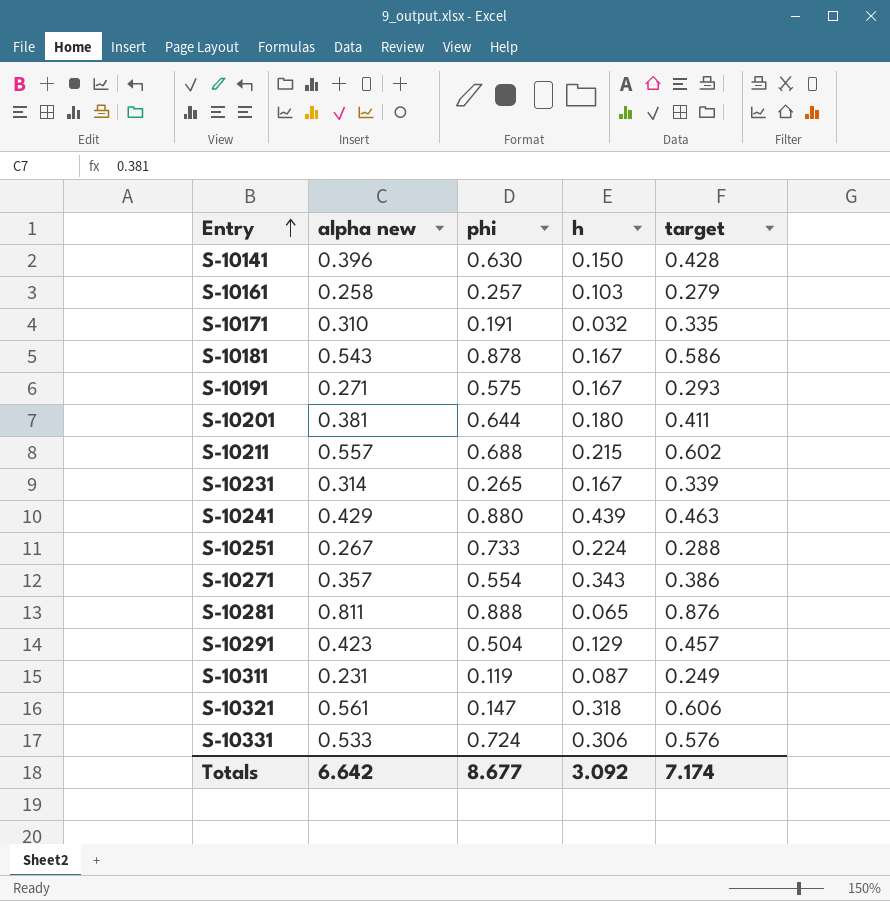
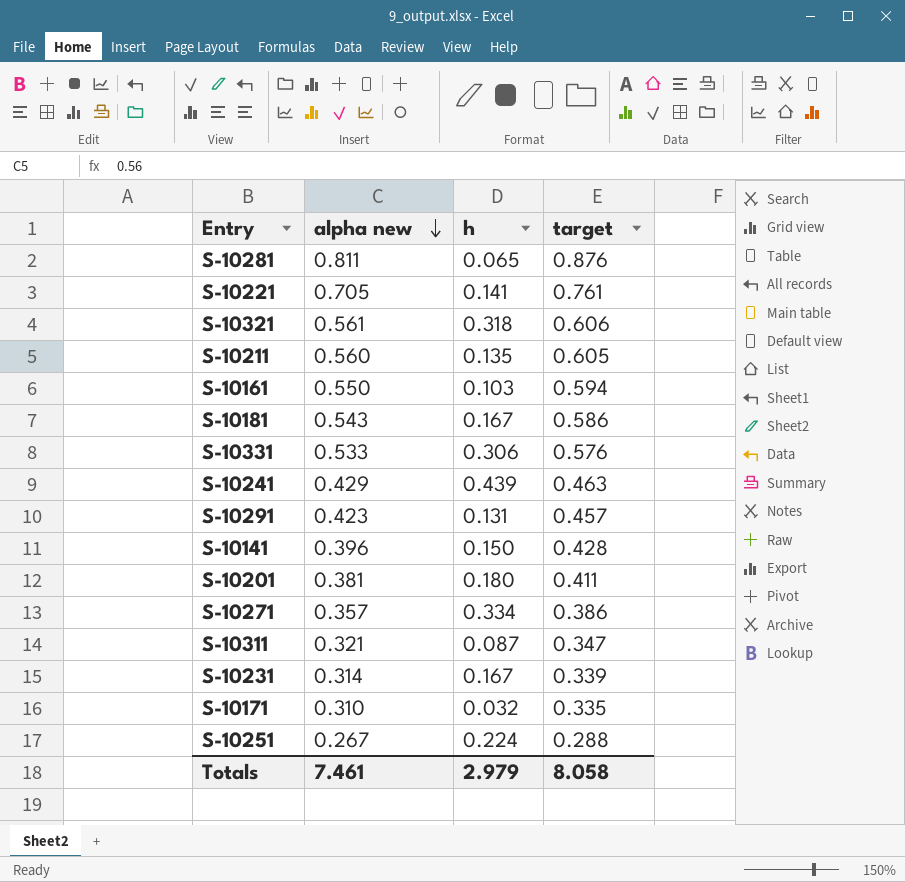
row order: Entry ascending -> alpha new descending
column phi | position: 3 -> none
row S-10191: 0.271 | 0.575 | 0.167 | 0.293 -> none
row S-10221: none -> 0.705 | 0.141 | 0.761
S-10211 | alpha new: 0.557 -> 0.560
S-10211 | h: 0.215 -> 0.135
S-10211 | target: 0.602 -> 0.605
S-10161 | alpha new: 0.258 -> 0.550
S-10161 | target: 0.279 -> 0.594
S-10291 | h: 0.129 -> 0.131
S-10271 | h: 0.343 -> 0.334
S-10311 | alpha new: 0.231 -> 0.321
S-10311 | target: 0.249 -> 0.347
Totals | alpha new: 6.642 -> 7.461
Totals | h: 3.092 -> 2.979
Totals | target: 7.174 -> 8.058

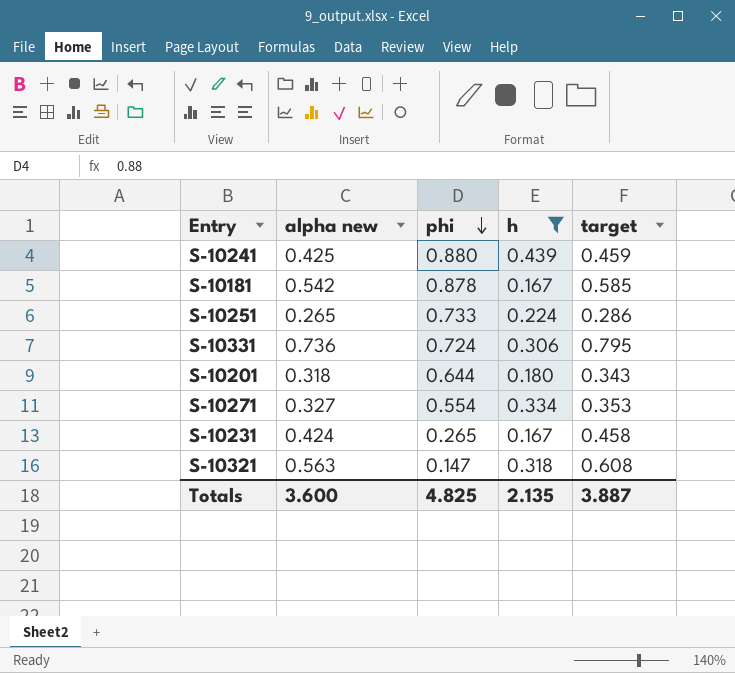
filter: none -> h >= 0.167
row order: alpha new descending -> phi descending
column phi | position: none -> 3
S-10241 | alpha new: 0.429 -> 0.425
S-10241 | target: 0.463 -> 0.459
S-10181 | alpha new: 0.543 -> 0.542
S-10181 | target: 0.586 -> 0.585
S-10251 | alpha new: 0.267 -> 0.265
S-10251 | target: 0.288 -> 0.286
S-10331 | alpha new: 0.533 -> 0.736
S-10331 | target: 0.576 -> 0.795
S-10201 | alpha new: 0.381 -> 0.318
S-10201 | target: 0.411 -> 0.343
S-10271 | alpha new: 0.357 -> 0.327
S-10271 | target: 0.386 -> 0.353
S-10231 | alpha new: 0.314 -> 0.424
S-10231 | target: 0.339 -> 0.458
S-10321 | alpha new: 0.561 -> 0.563
S-10321 | target: 0.606 -> 0.608
Totals | alpha new: 7.461 -> 3.600
Totals | h: 2.979 -> 2.135
Totals | target: 8.058 -> 3.887

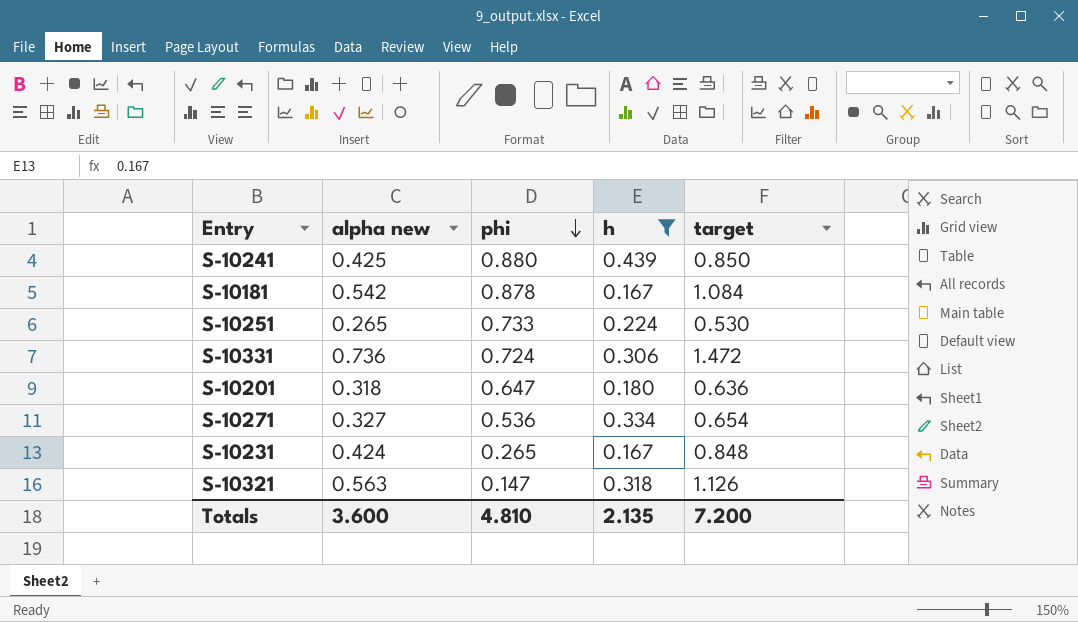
column target | formula: [alpha new] * 1.08 -> [alpha new] * 2
S-10201 | phi: 0.644 -> 0.647
S-10271 | phi: 0.554 -> 0.536
Totals | phi: 4.825 -> 4.810
Totals | target: 3.887 -> 7.200

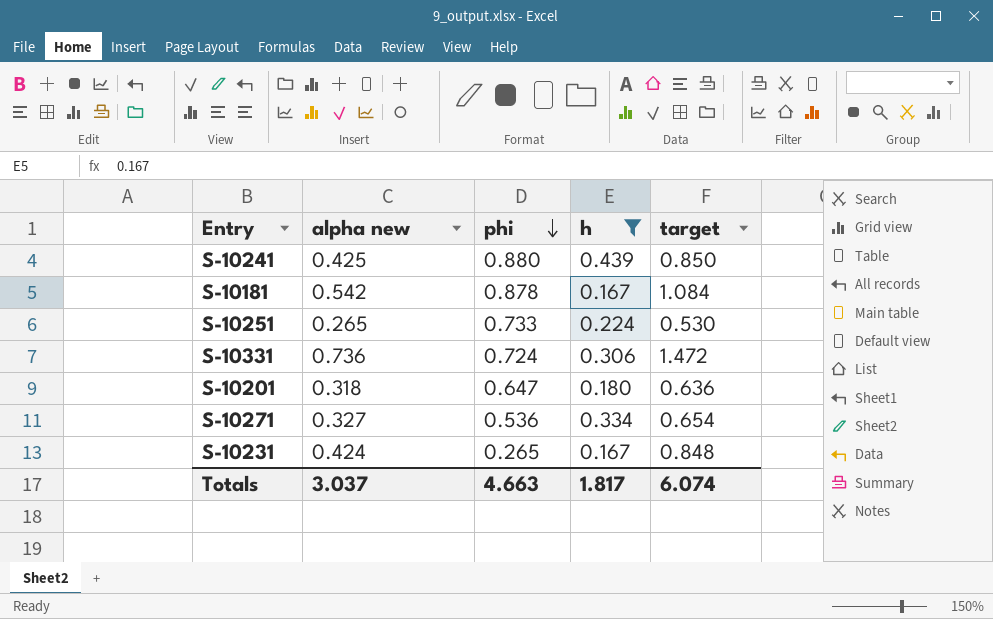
row S-10321: 0.563 | 0.147 | 0.318 | 1.126 -> none
Totals | alpha new: 3.600 -> 3.037
Totals | phi: 4.810 -> 4.663
Totals | h: 2.135 -> 1.817
Totals | target: 7.200 -> 6.074

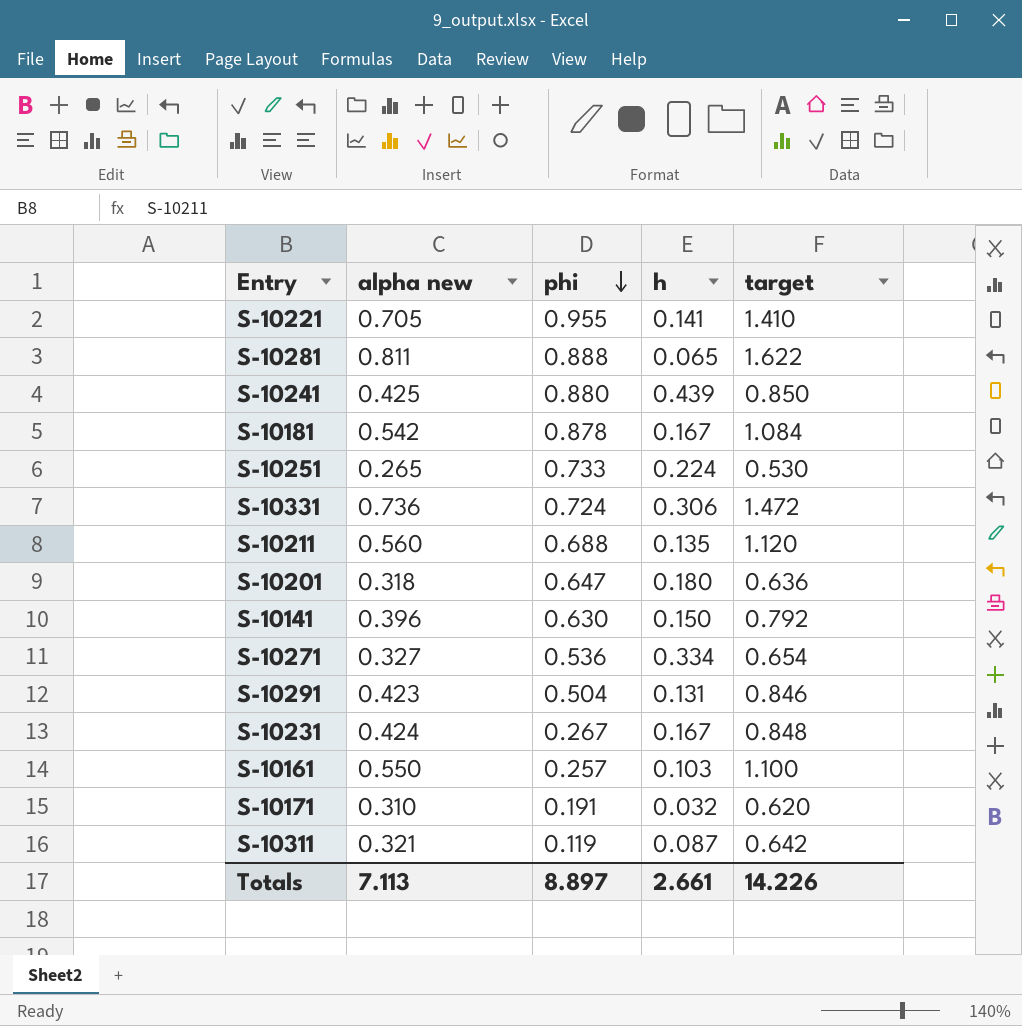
filter: h >= 0.167 -> none
S-10231 | phi: 0.265 -> 0.267
Totals | alpha new: 3.037 -> 7.113
Totals | phi: 4.663 -> 8.897
Totals | h: 1.817 -> 2.661
Totals | target: 6.074 -> 14.226

